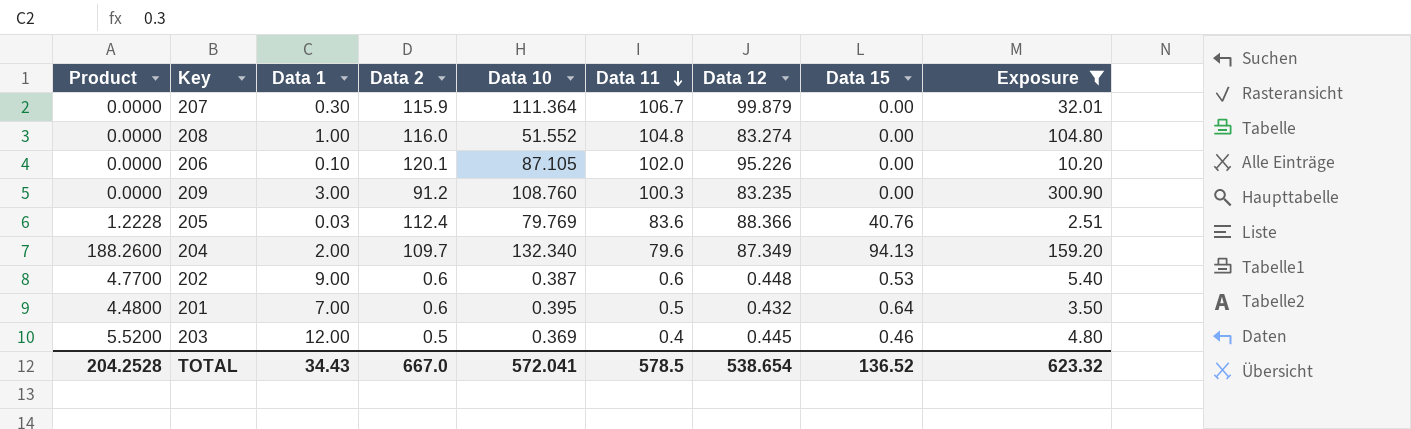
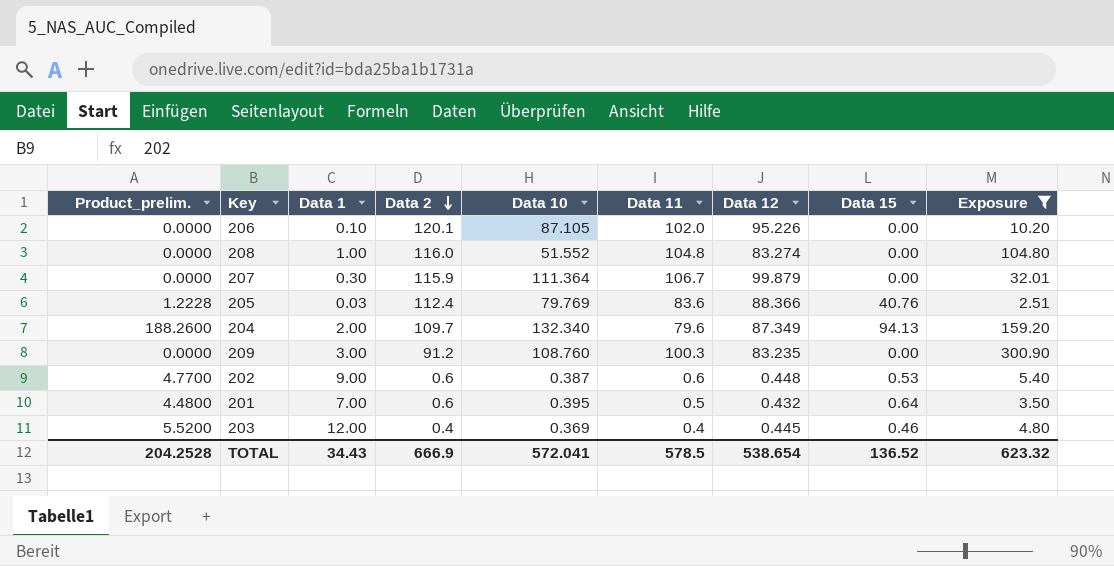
row order: Data 11 descending -> Data 2 descending
column name: Product -> Product_prelim.
203 | Data 2: 0.5 -> 0.4
TOTAL | Data 2: 667.0 -> 666.9

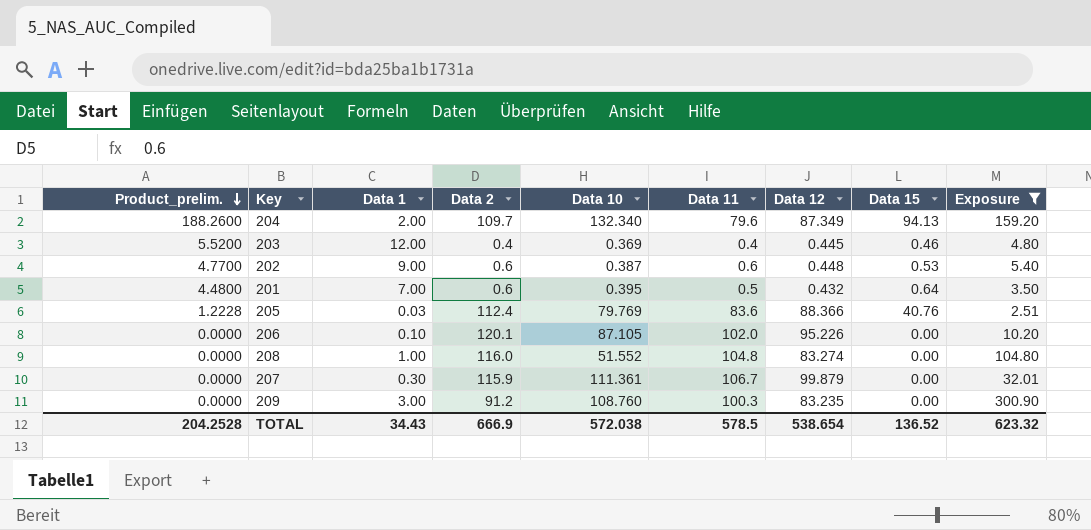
row order: Data 2 descending -> Product_prelim. descending
207 | Data 10: 111.364 -> 111.361
TOTAL | Data 10: 572.041 -> 572.038

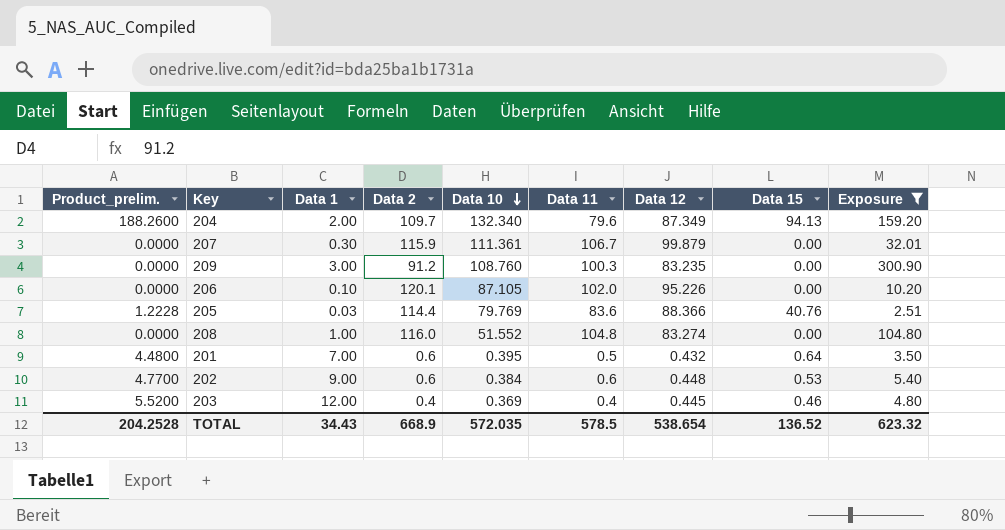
row order: Product_prelim. descending -> Data 10 descending
205 | Data 2: 112.4 -> 114.4
202 | Data 10: 0.387 -> 0.384
TOTAL | Data 2: 666.9 -> 668.9
TOTAL | Data 10: 572.038 -> 572.035

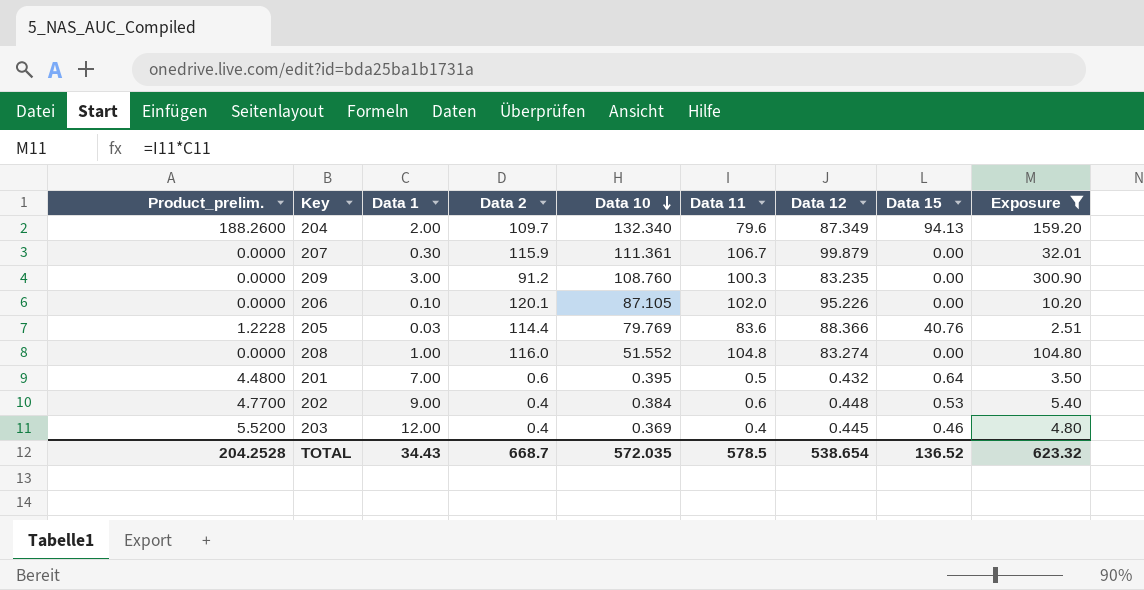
202 | Data 2: 0.6 -> 0.4
TOTAL | Data 2: 668.9 -> 668.7

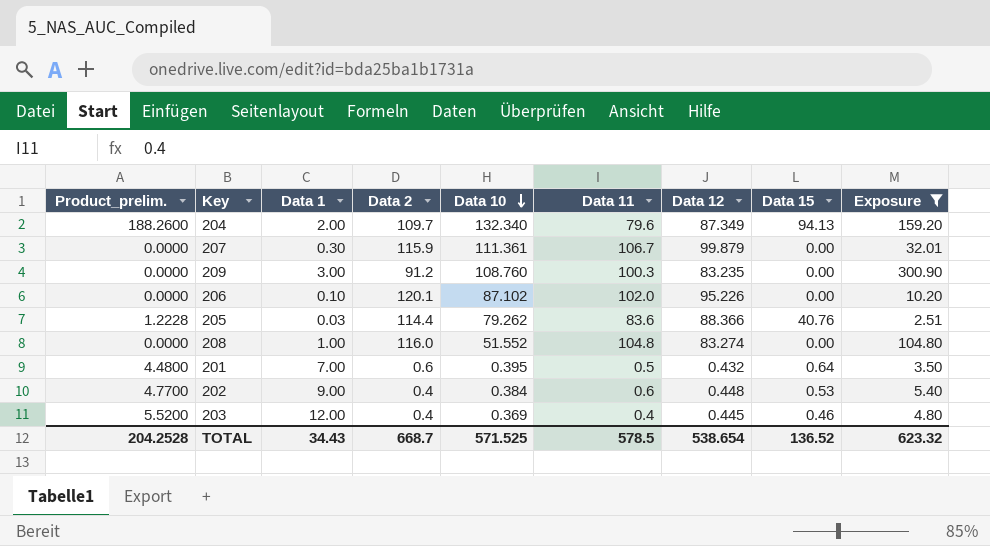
206 | Data 10: 87.105 -> 87.102
205 | Data 10: 79.769 -> 79.262
TOTAL | Data 10: 572.035 -> 571.525

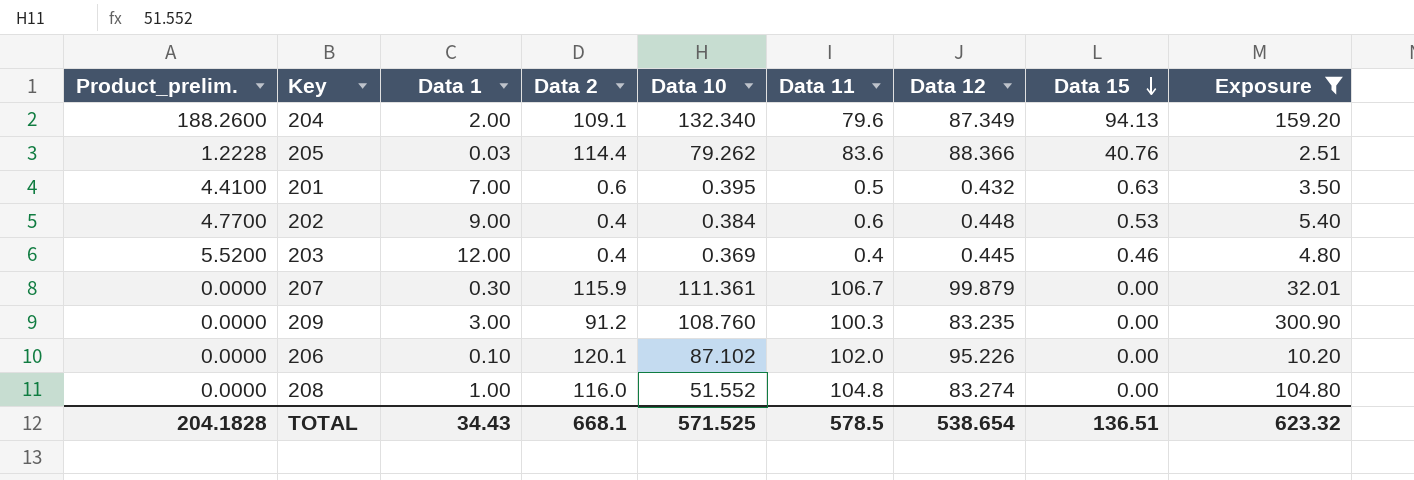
row order: Data 10 descending -> Data 15 descending
204 | Data 2: 109.7 -> 109.1
201 | Product_prelim.: 4.4800 -> 4.4100
201 | Data 15: 0.64 -> 0.63
TOTAL | Product_prelim.: 204.2528 -> 204.1828
TOTAL | Data 2: 668.7 -> 668.1
TOTAL | Data 15: 136.52 -> 136.51

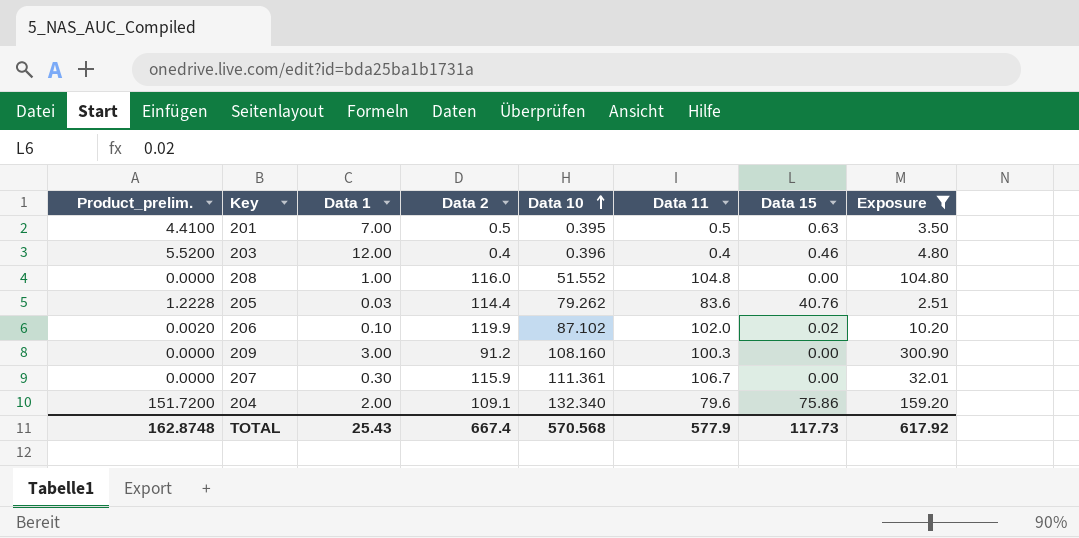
row order: Data 15 descending -> Data 10 ascending
column Data 12 | position: 7 -> none
row 202: 4.7700 | 9.00 | 0.4 | 0.384 | 0.6 | 0.448 | 0.53 | 5.40 -> none
201 | Data 2: 0.6 -> 0.5
203 | Data 10: 0.369 -> 0.396
206 | Product_prelim.: 0.0000 -> 0.0020
206 | Data 2: 120.1 -> 119.9
206 | Data 15: 0.00 -> 0.02
209 | Data 10: 108.760 -> 108.160
204 | Product_prelim.: 188.2600 -> 151.7200
204 | Data 15: 94.13 -> 75.86
TOTAL | Product_prelim.: 204.1828 -> 162.8748
TOTAL | Data 1: 34.43 -> 25.43
TOTAL | Data 2: 668.1 -> 667.4
TOTAL | Data 10: 571.525 -> 570.568
TOTAL | Data 11: 578.5 -> 577.9
TOTAL | Data 15: 136.51 -> 117.73
TOTAL | Exposure: 623.32 -> 617.92

